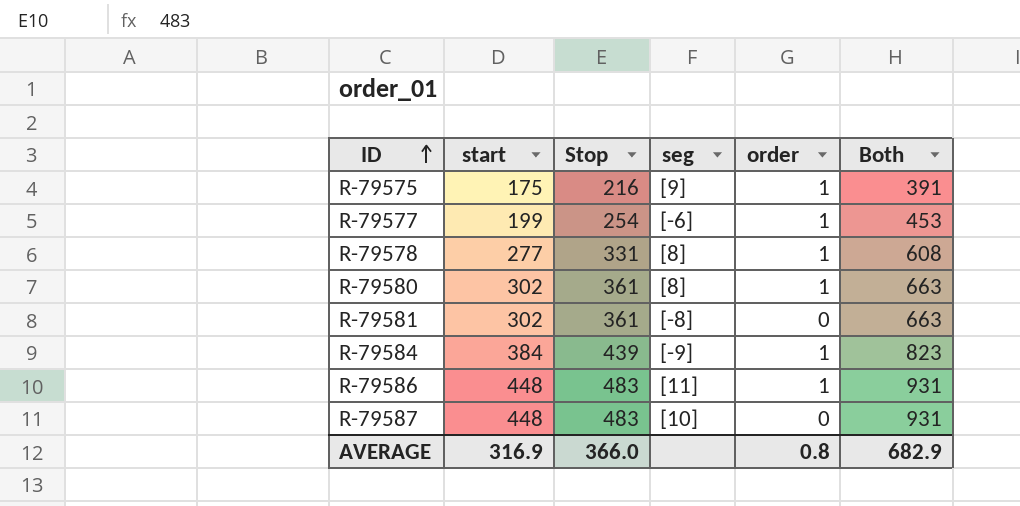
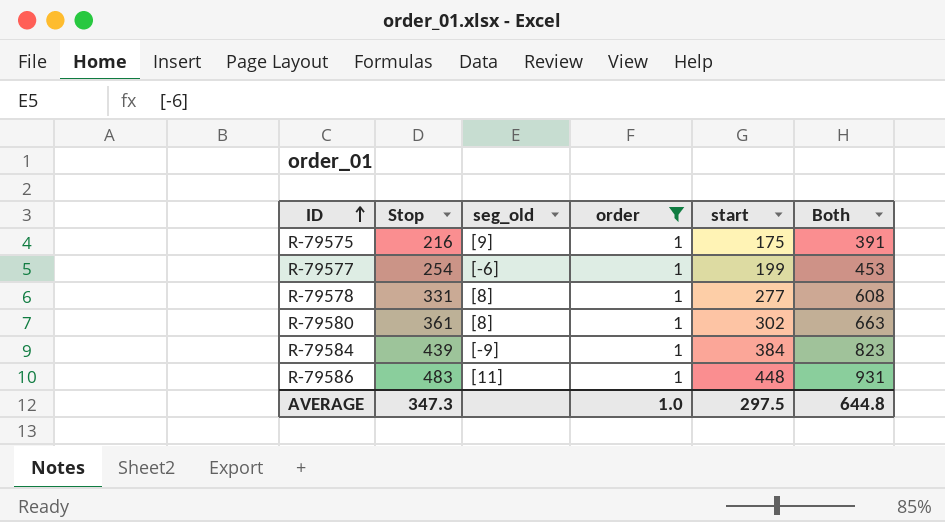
filter: none -> order = 1
column name: seg -> seg_old
column start | position: 2 -> 5
AVERAGE | Stop: 366.0 -> 347.3
AVERAGE | order: 0.8 -> 1.0
AVERAGE | start: 316.9 -> 297.5
AVERAGE | Both: 682.9 -> 644.8

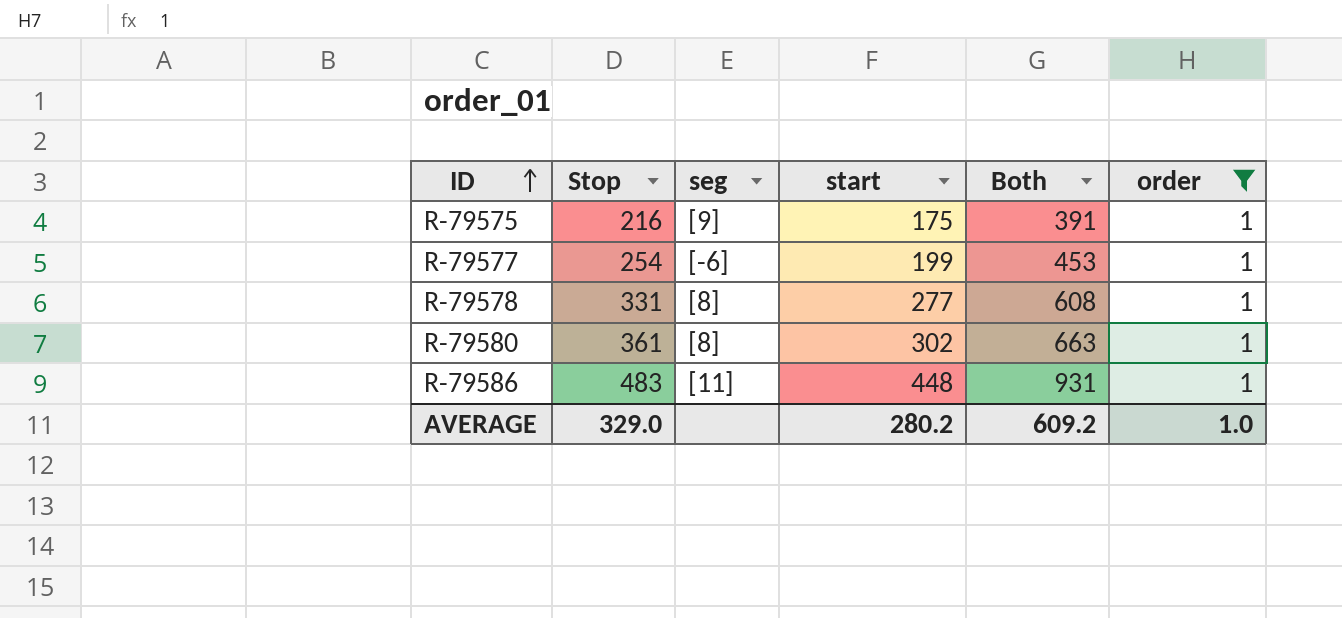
column name: seg_old -> seg
column order | position: 4 -> 6
row R-79584: 439 | [-9] | 1 | 384 | 823 -> none
AVERAGE | Stop: 347.3 -> 329.0
AVERAGE | start: 297.5 -> 280.2
AVERAGE | Both: 644.8 -> 609.2

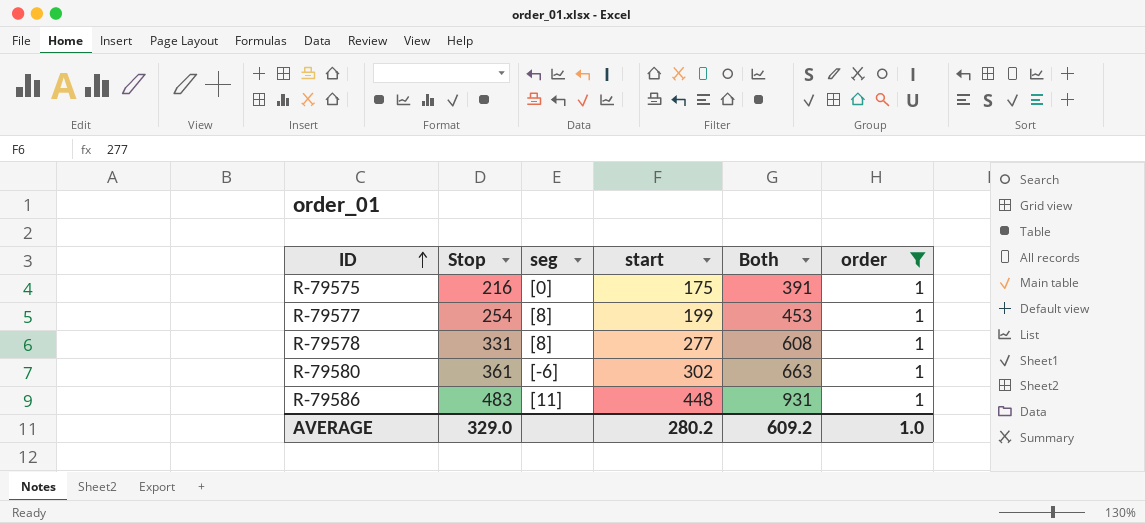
R-79575 | seg: [9] -> [0]
R-79577 | seg: [-6] -> [8]
R-79580 | seg: [8] -> [-6]

